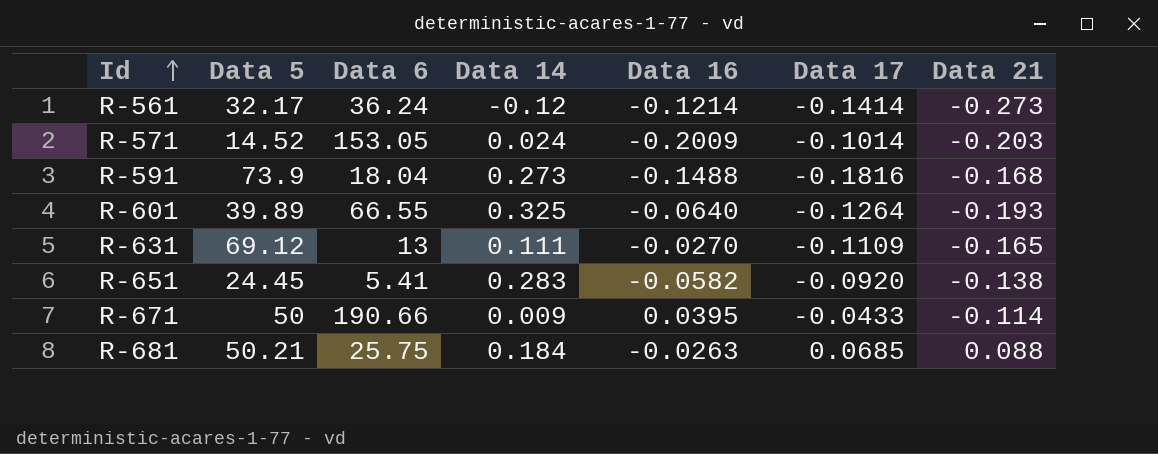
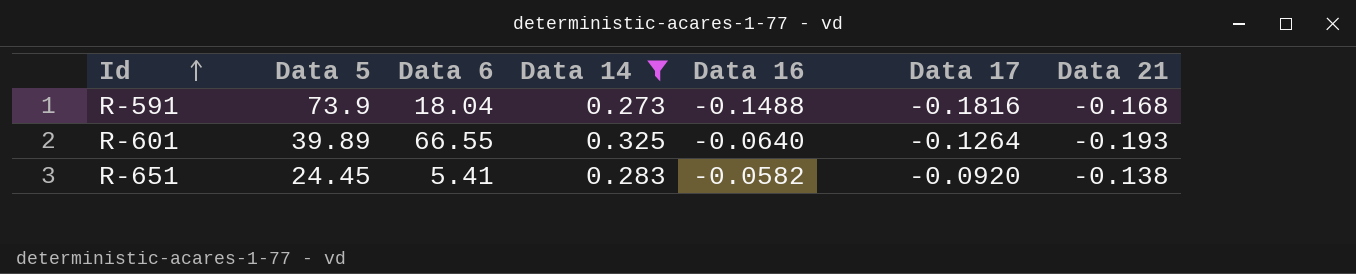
filter: none -> Data 14 >= 0.273

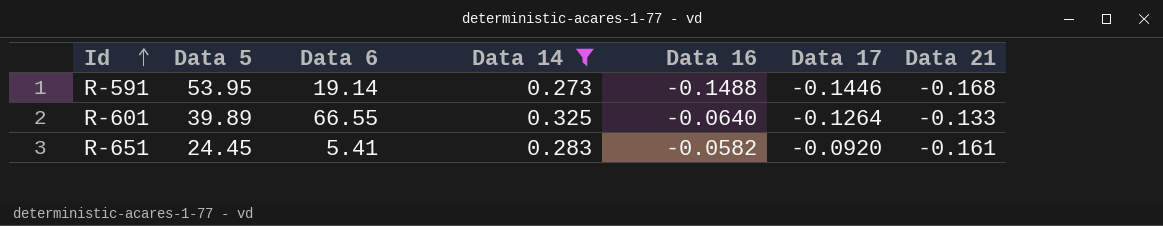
R-591 | Data 5: 73.9 -> 53.95
R-591 | Data 6: 18.04 -> 19.14
R-591 | Data 17: -0.1816 -> -0.1446
R-601 | Data 21: -0.193 -> -0.133
R-651 | Data 21: -0.138 -> -0.161

